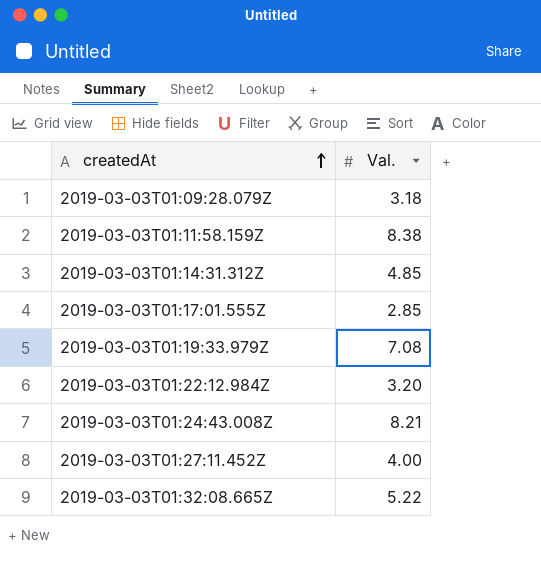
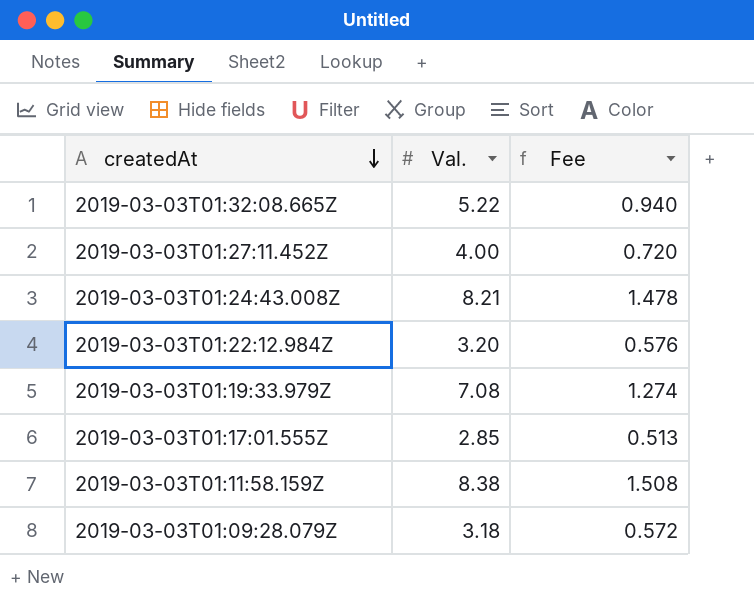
row order: createdAt ascending -> createdAt descending
column Fee | formula: none -> [Val.] * 0.18
row 2019-03-03T01:14:31.312Z: 4.85 -> none

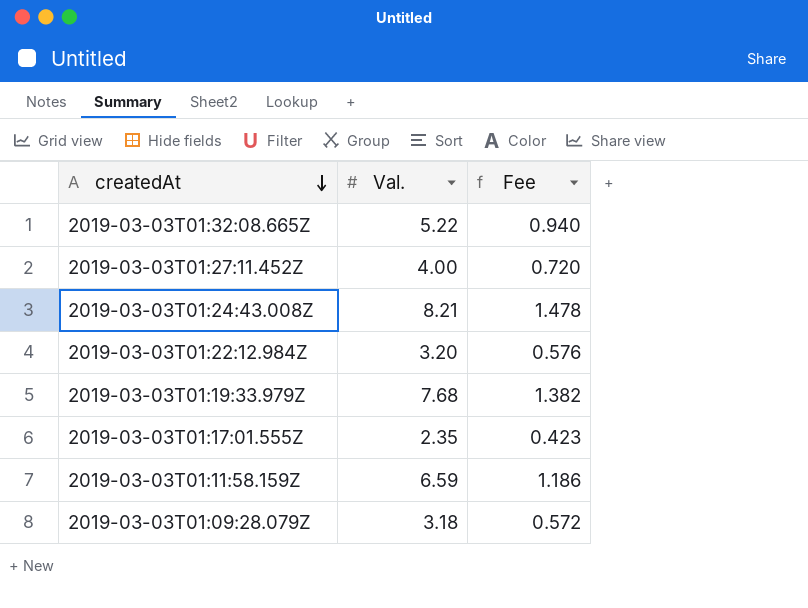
2019-03-03T01:19:33.979Z | Val.: 7.08 -> 7.68
2019-03-03T01:19:33.979Z | Fee: 1.274 -> 1.382
2019-03-03T01:17:01.555Z | Val.: 2.85 -> 2.35
2019-03-03T01:17:01.555Z | Fee: 0.513 -> 0.423
2019-03-03T01:11:58.159Z | Val.: 8.38 -> 6.59
2019-03-03T01:11:58.159Z | Fee: 1.508 -> 1.186

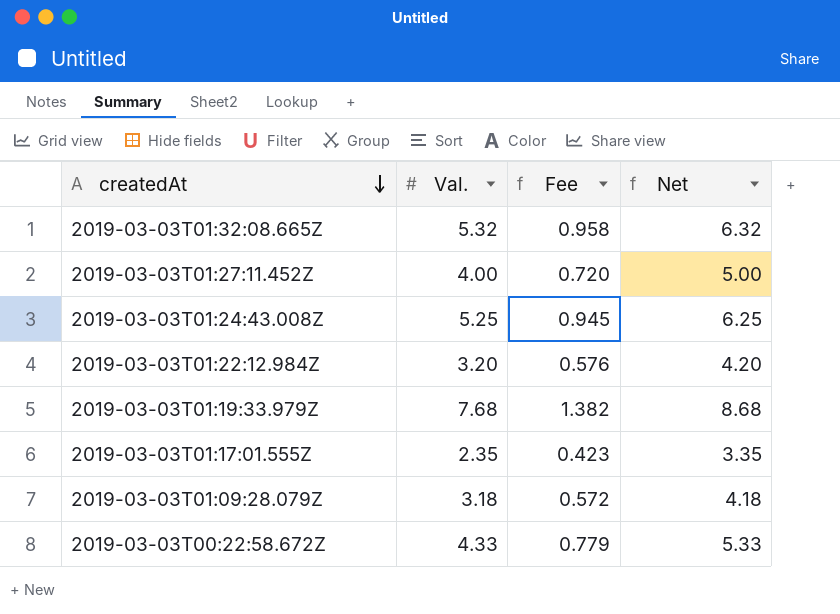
column Net | formula: none -> [Val.] + 1
row 2019-03-03T01:11:58.159Z: 6.59 | 1.186 -> none
2019-03-03T01:32:08.665Z | Val.: 5.22 -> 5.32
2019-03-03T01:32:08.665Z | Fee: 0.940 -> 0.958
2019-03-03T01:24:43.008Z | Val.: 8.21 -> 5.25
2019-03-03T01:24:43.008Z | Fee: 1.478 -> 0.945
row 2019-03-03T00:22:58.672Z: none -> 4.33 | 0.779 | 5.33

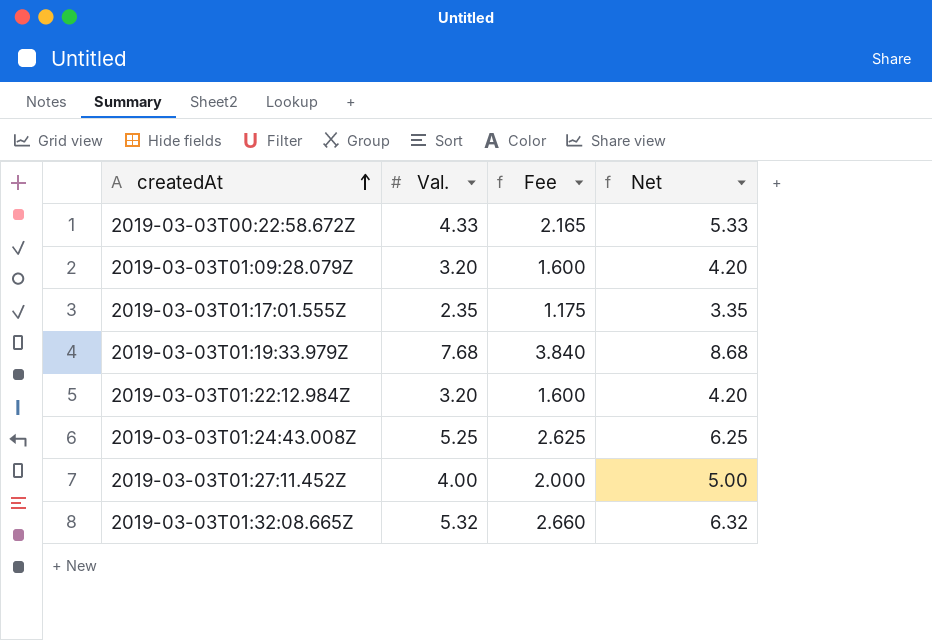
row order: createdAt descending -> createdAt ascending
column Fee | formula: [Val.] * 0.18 -> [Val.] * 0.5
2019-03-03T01:09:28.079Z | Val.: 3.18 -> 3.20
2019-03-03T01:09:28.079Z | Net: 4.18 -> 4.20

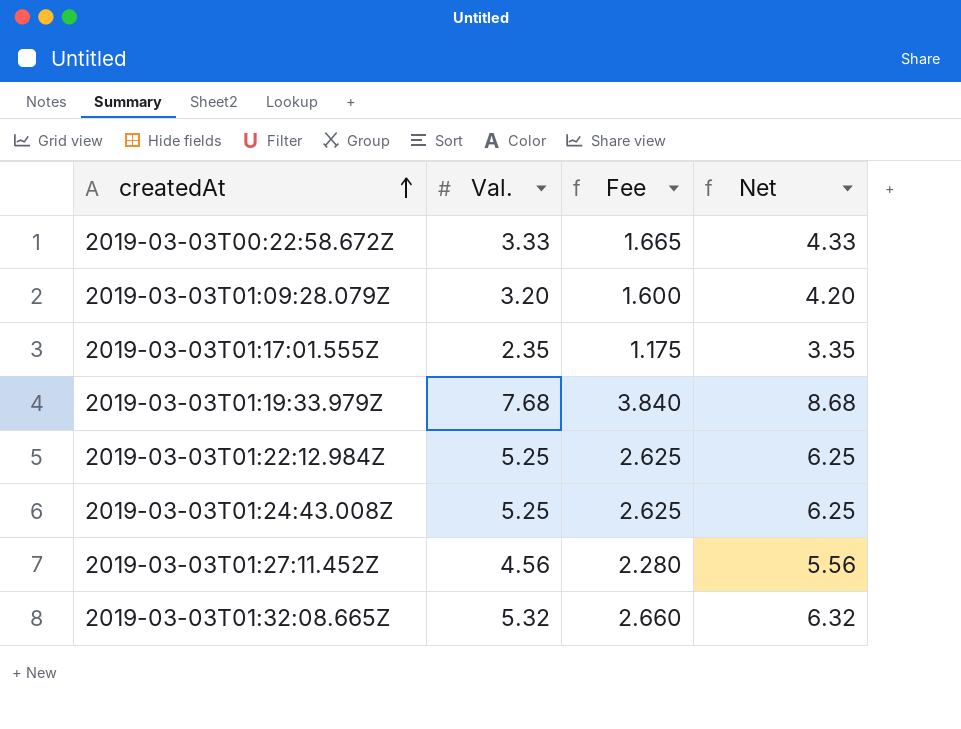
2019-03-03T00:22:58.672Z | Val.: 4.33 -> 3.33
2019-03-03T00:22:58.672Z | Fee: 2.165 -> 1.665
2019-03-03T00:22:58.672Z | Net: 5.33 -> 4.33
2019-03-03T01:22:12.984Z | Val.: 3.20 -> 5.25
2019-03-03T01:22:12.984Z | Fee: 1.600 -> 2.625
2019-03-03T01:22:12.984Z | Net: 4.20 -> 6.25
2019-03-03T01:27:11.452Z | Val.: 4.00 -> 4.56
2019-03-03T01:27:11.452Z | Fee: 2.000 -> 2.280
2019-03-03T01:27:11.452Z | Net: 5.00 -> 5.56

